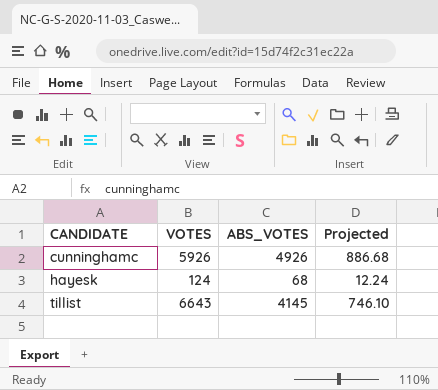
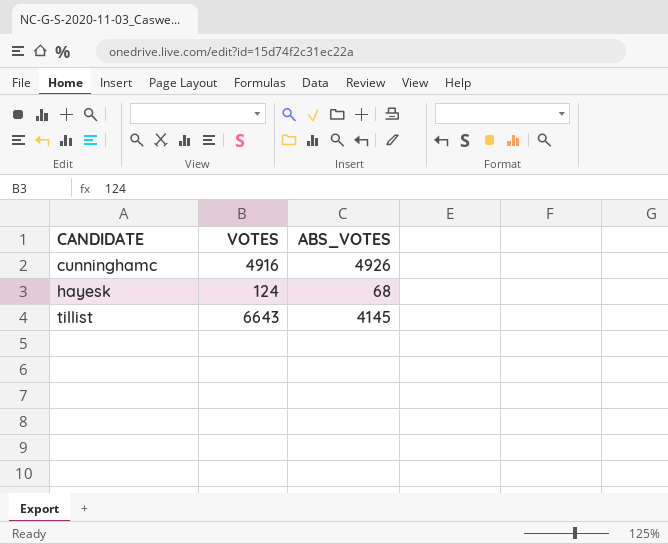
column Projected | formula: [ABS_VOTES] * 0.18 -> none
cunninghamc | VOTES: 5926 -> 4916

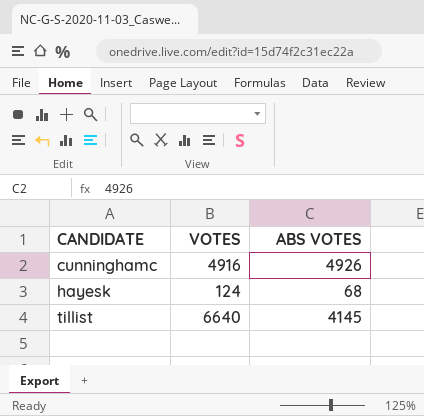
column name: ABS_VOTES -> ABS VOTES
tillist | VOTES: 6643 -> 6640

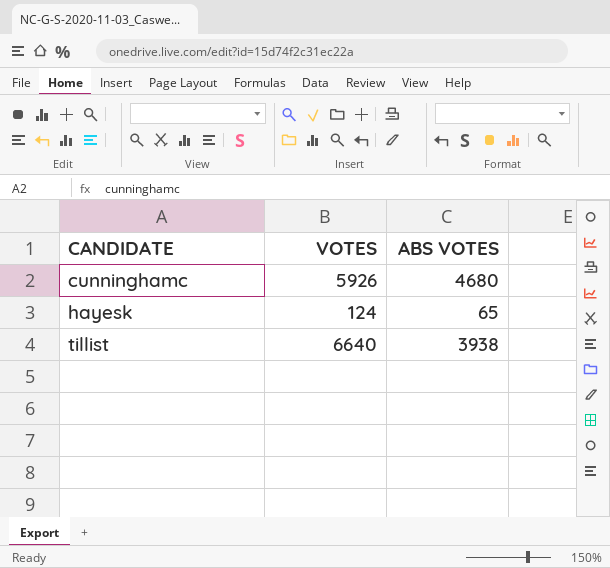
cunninghamc | VOTES: 4916 -> 5926
cunninghamc | ABS VOTES: 4926 -> 4680
hayesk | ABS VOTES: 68 -> 65
tillist | ABS VOTES: 4145 -> 3938

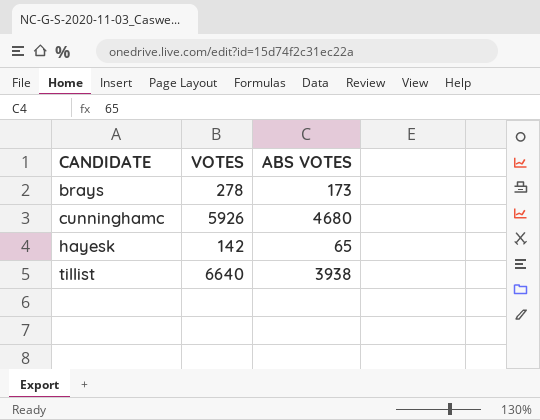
row brays: none -> 278 | 173
hayesk | VOTES: 124 -> 142

